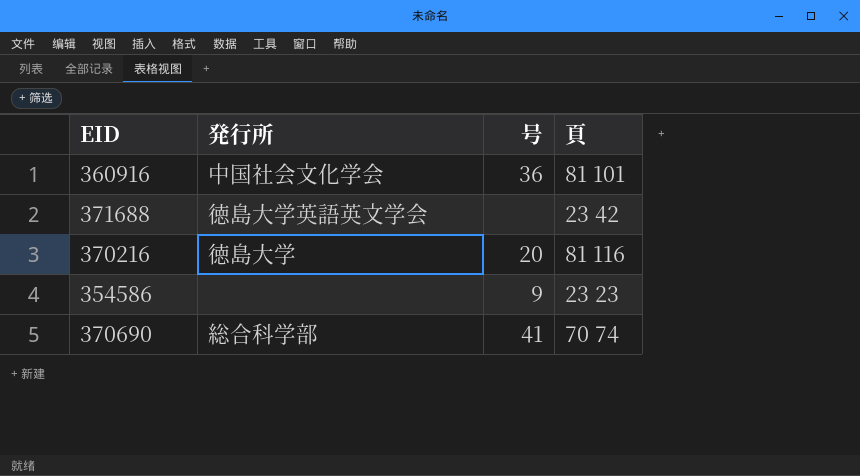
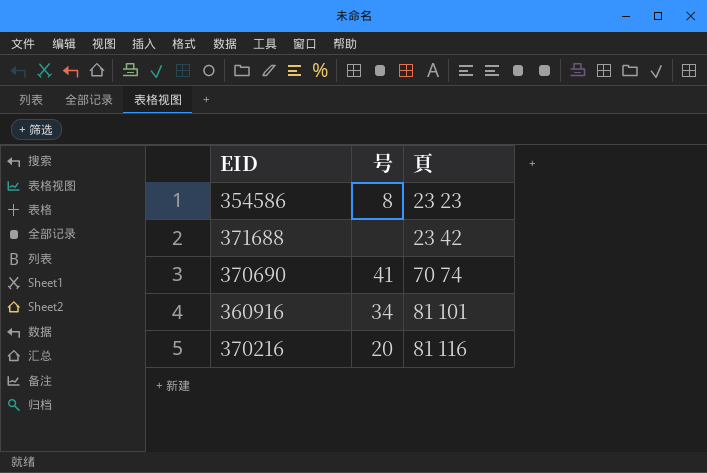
row order: none -> 頁 ascending
column 発行所 | position: 2 -> none
354586 | 号: 9 -> 8
360916 | 号: 36 -> 34

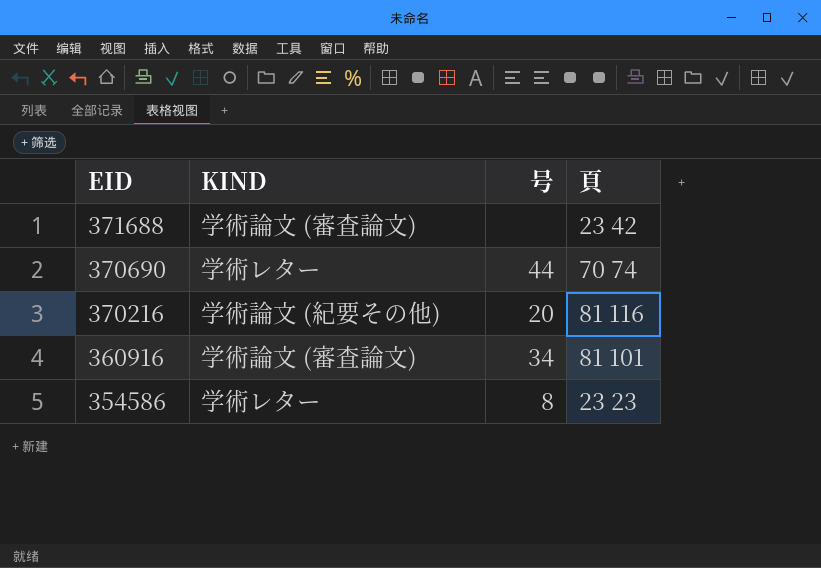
row order: 頁 ascending -> EID descending
column KIND | position: none -> 2
370690 | 号: 41 -> 44

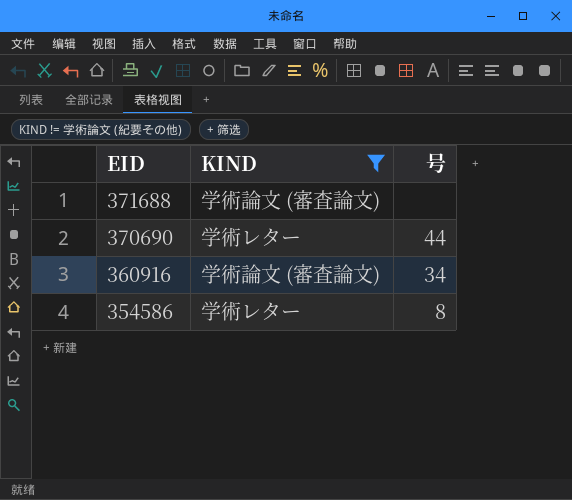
filter: none -> KIND != 学術論文 (紀要その他)
column 頁 | position: 4 -> none

